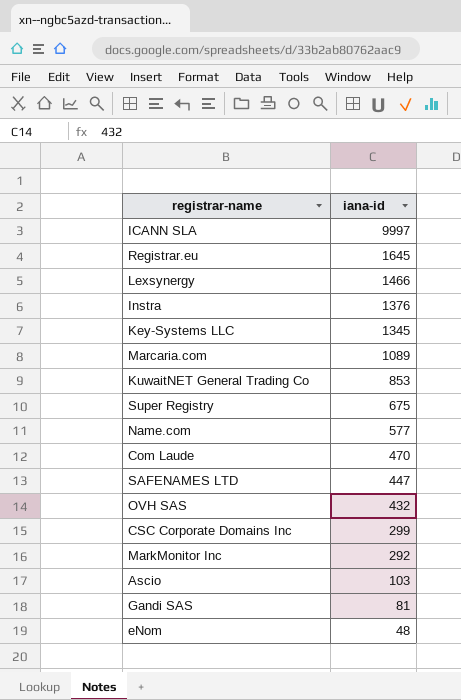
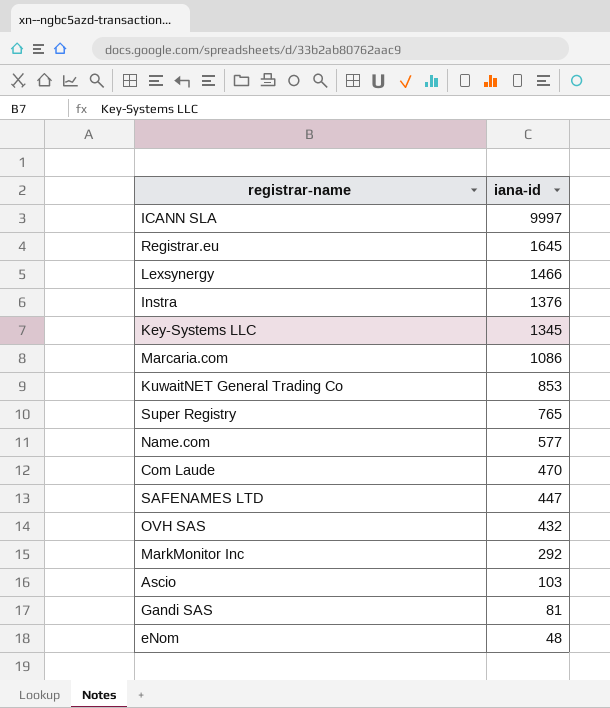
row CSC Corporate Domains Inc: 299 -> none
Marcaria.com | iana-id: 1089 -> 1086
Super Registry | iana-id: 675 -> 765

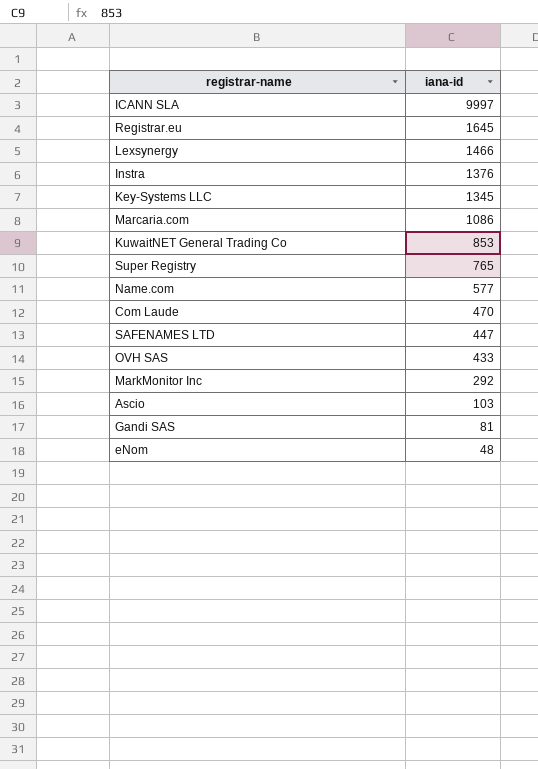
OVH SAS | iana-id: 432 -> 433

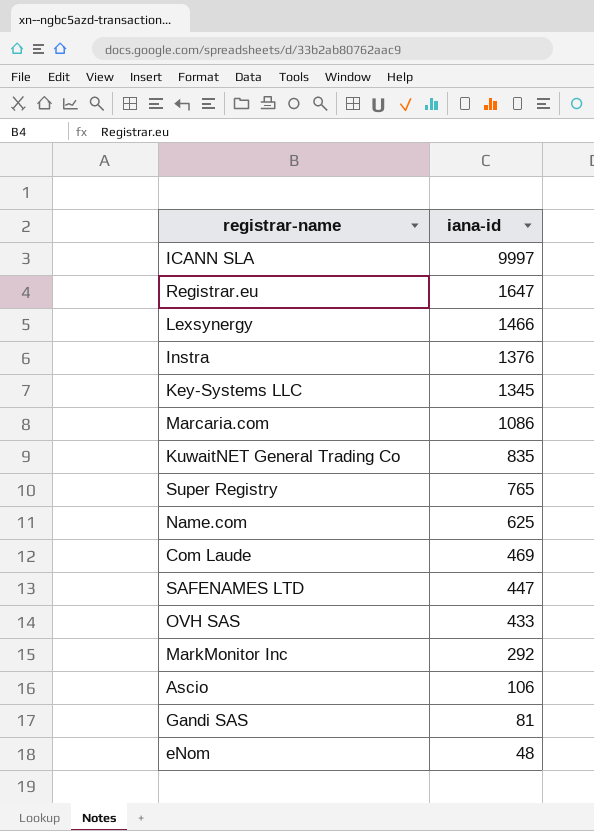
Registrar.eu | iana-id: 1645 -> 1647
KuwaitNET General Trading Co | iana-id: 853 -> 835
Name.com | iana-id: 577 -> 625
Com Laude | iana-id: 470 -> 469
Ascio | iana-id: 103 -> 106

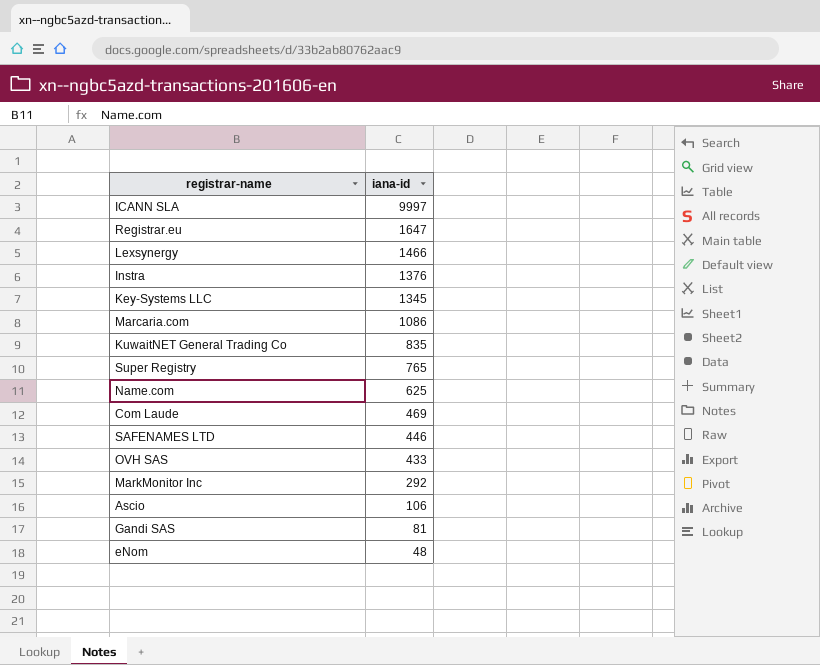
SAFENAMES LTD | iana-id: 447 -> 446

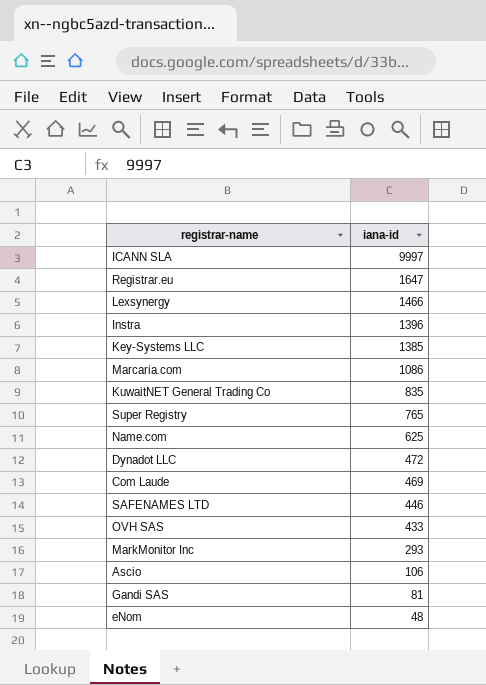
Instra | iana-id: 1376 -> 1396
Key-Systems LLC | iana-id: 1345 -> 1385
row Dynadot LLC: none -> 472
MarkMonitor Inc | iana-id: 292 -> 293

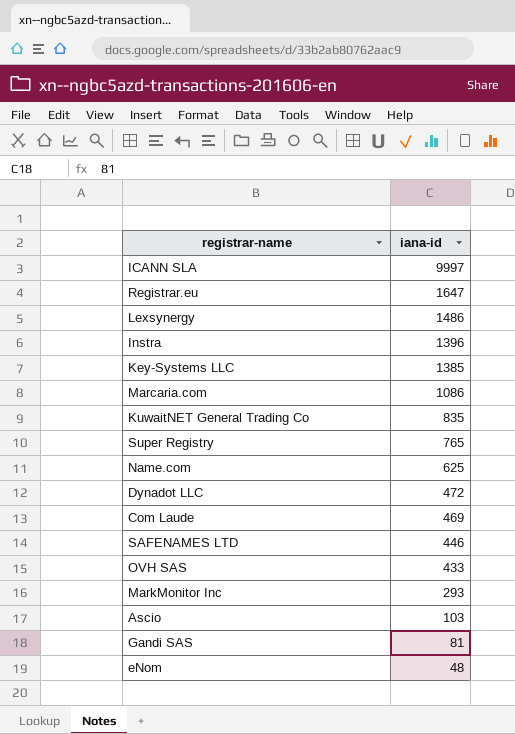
Lexsynergy | iana-id: 1466 -> 1486
Ascio | iana-id: 106 -> 103

